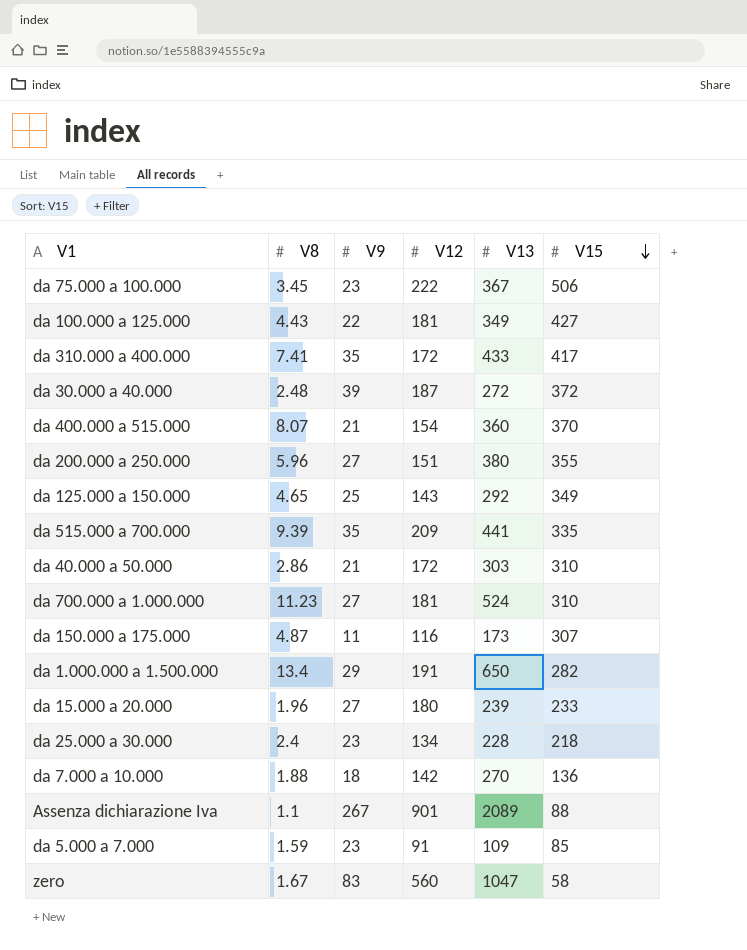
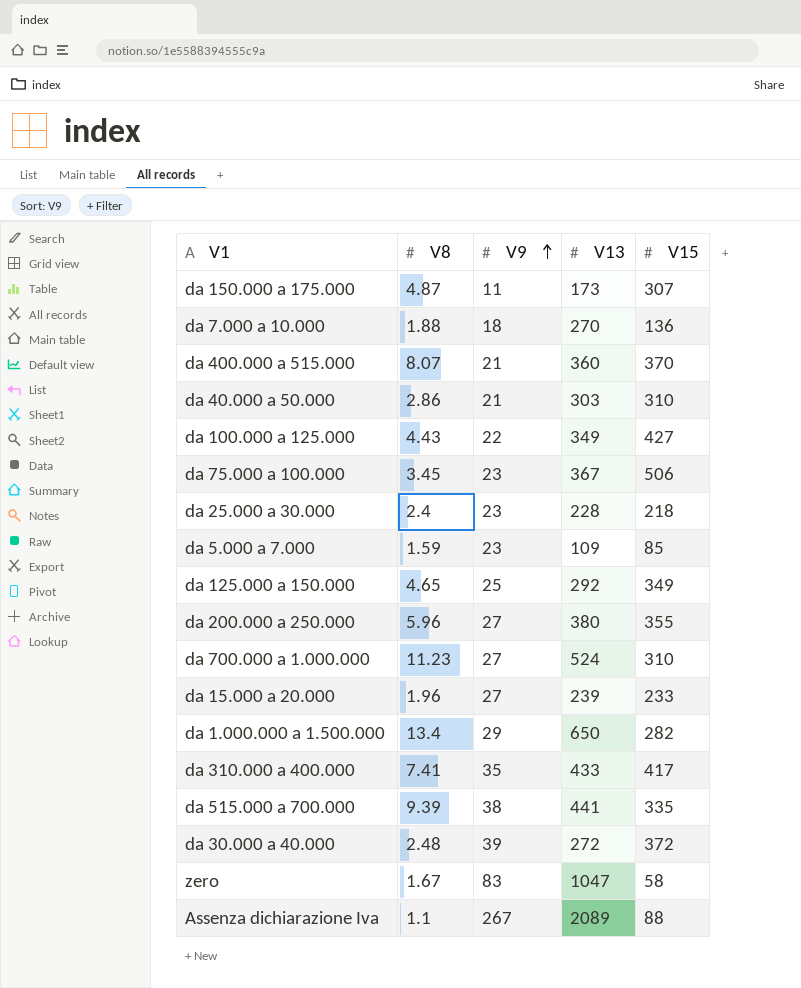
row order: V15 descending -> V9 ascending
column V12 | position: 4 -> none
da 515.000 a 700.000 | V9: 35 -> 38

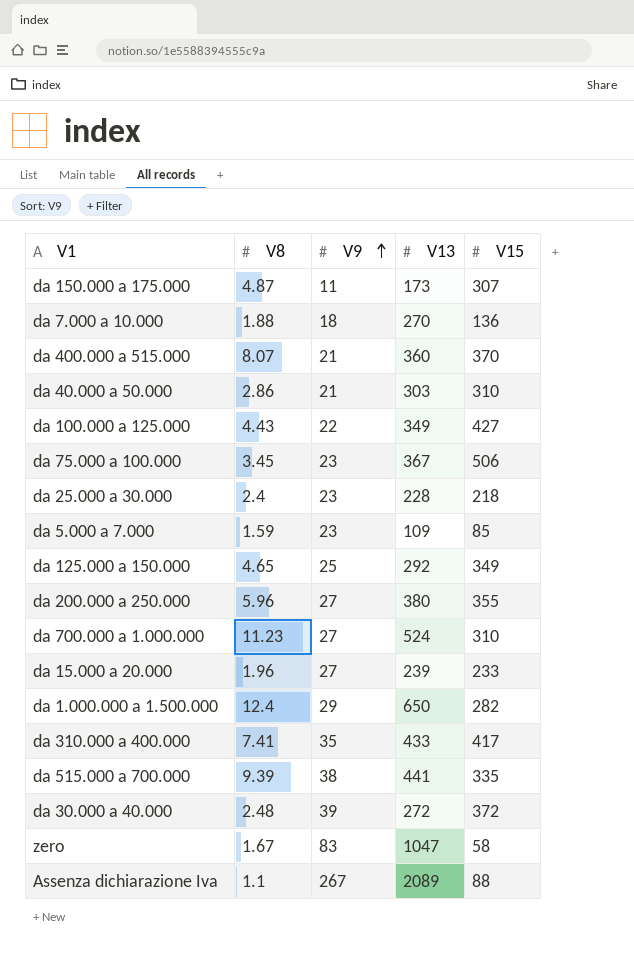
da 1.000.000 a 1.500.000 | V8: 13.4 -> 12.4

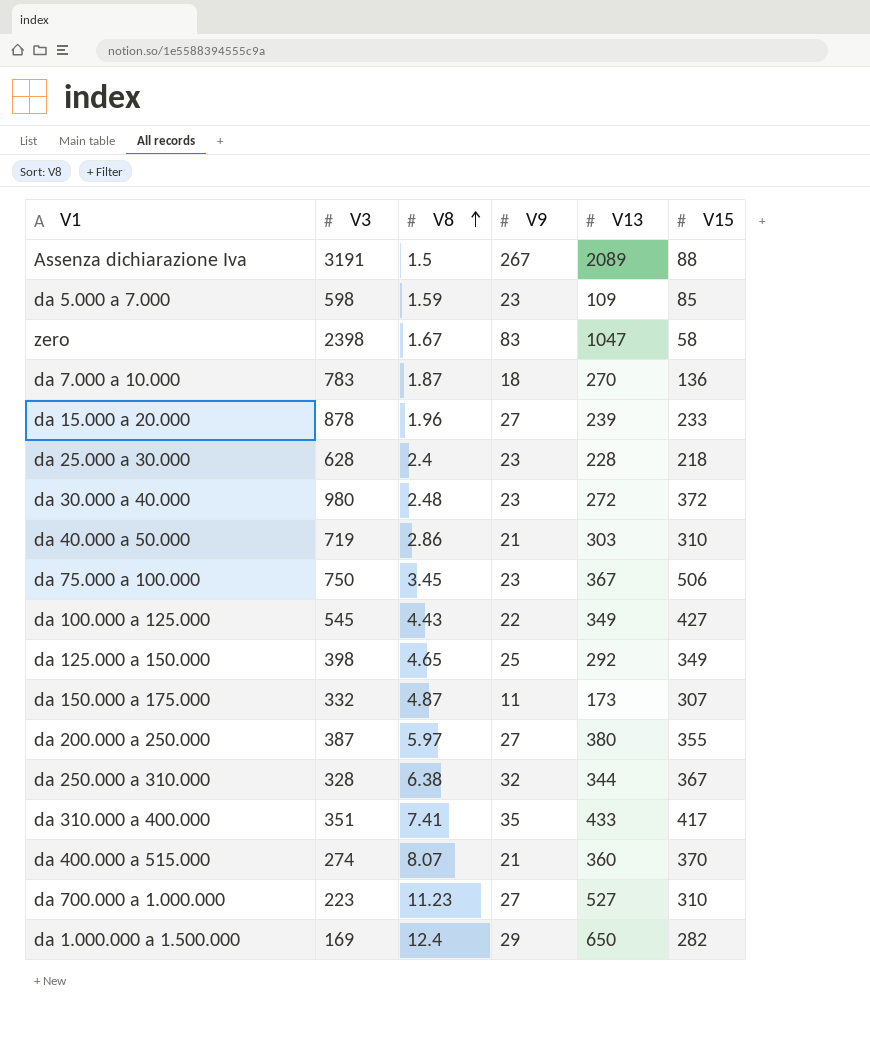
row order: V9 ascending -> V8 ascending
column V3 | position: none -> 2
row da 515.000 a 700.000: 9.39 | 38 | 441 | 335 -> none
Assenza dichiarazione Iva | V8: 1.1 -> 1.5
da 7.000 a 10.000 | V8: 1.88 -> 1.87
da 30.000 a 40.000 | V9: 39 -> 23
da 200.000 a 250.000 | V8: 5.96 -> 5.97
row da 250.000 a 310.000: none -> 328 | 6.38 | 32 | 344 | 367
da 700.000 a 1.000.000 | V13: 524 -> 527

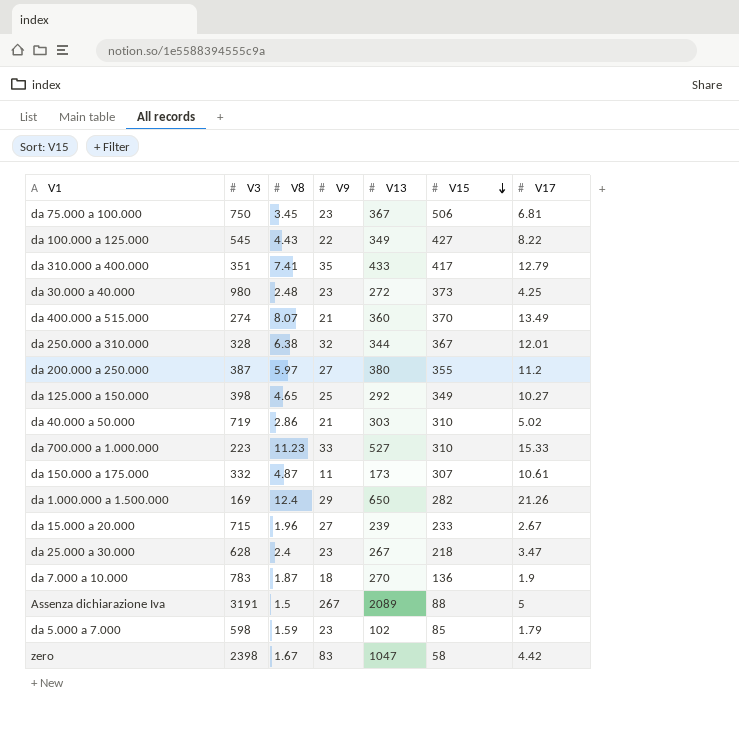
row order: V8 ascending -> V15 descending
column V17 | position: none -> 7
da 30.000 a 40.000 | V15: 372 -> 373
da 700.000 a 1.000.000 | V9: 27 -> 33
da 15.000 a 20.000 | V3: 878 -> 715
da 25.000 a 30.000 | V13: 228 -> 267
da 5.000 a 7.000 | V13: 109 -> 102

